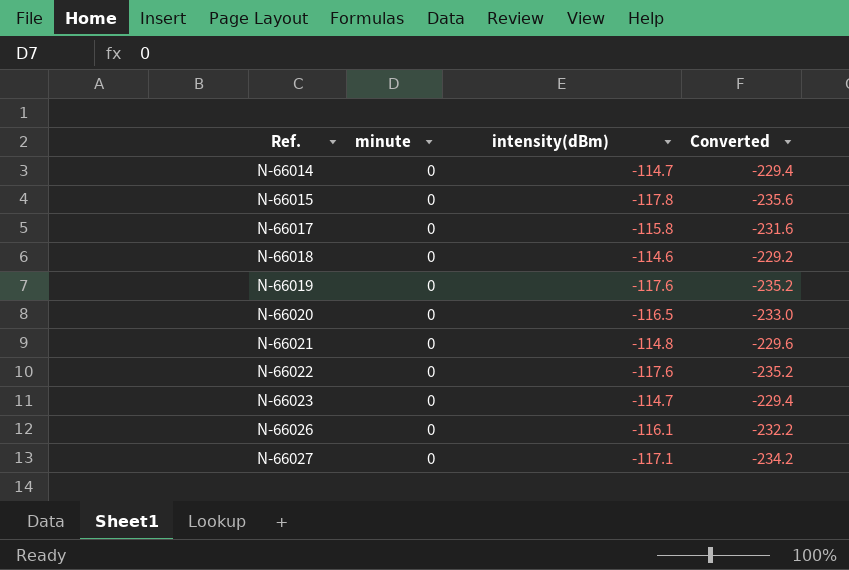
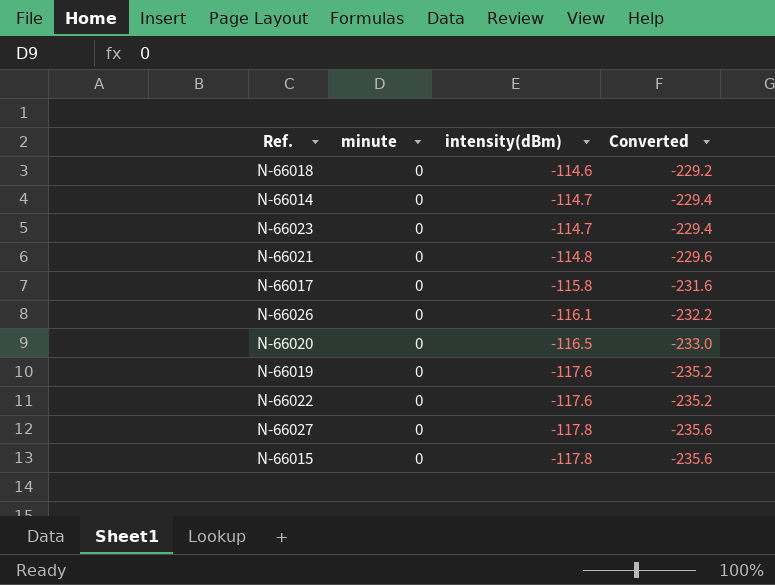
row order: Ref. ascending -> intensity(dBm) descending
N-66027 | intensity(dBm): -117.1 -> -117.8
N-66027 | Converted: -234.2 -> -235.6

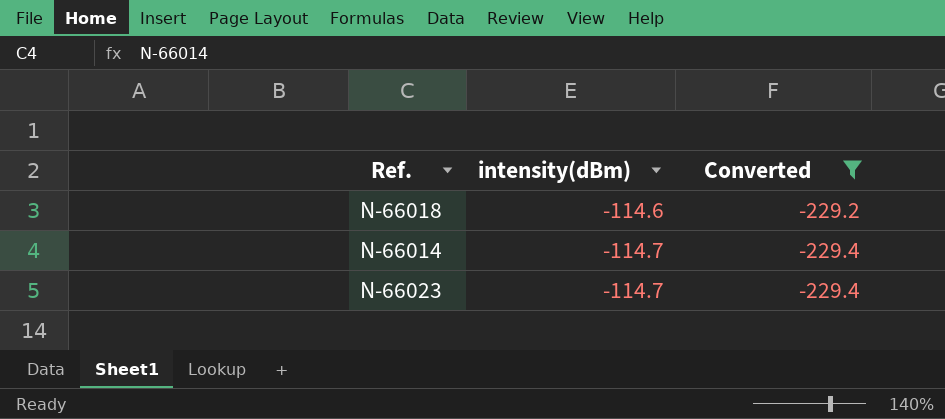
filter: none -> Converted >= -229.4
column minute | position: 2 -> none

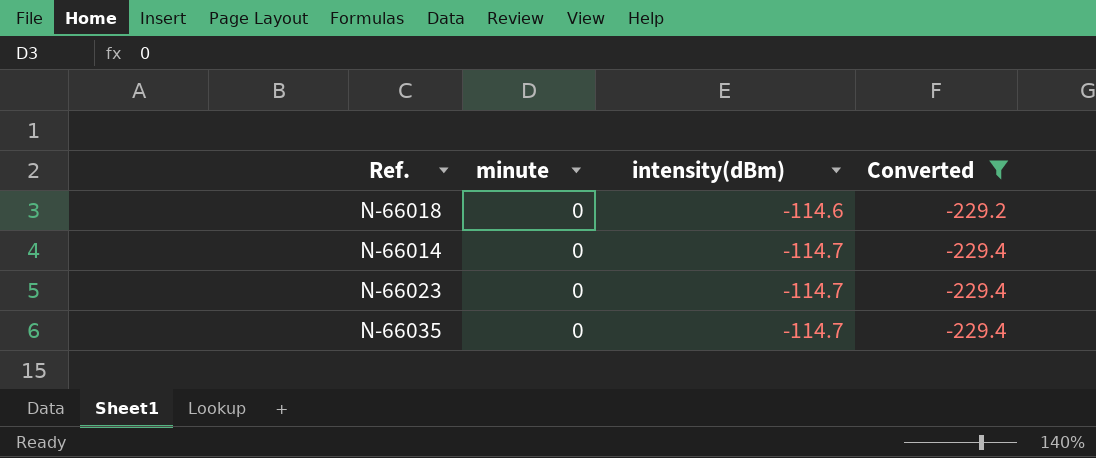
column minute | position: none -> 2
row N-66035: none -> 0 | -114.7 | -229.4

